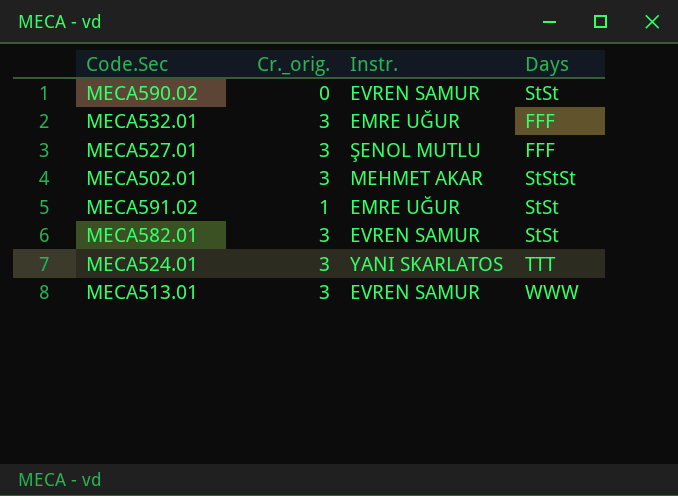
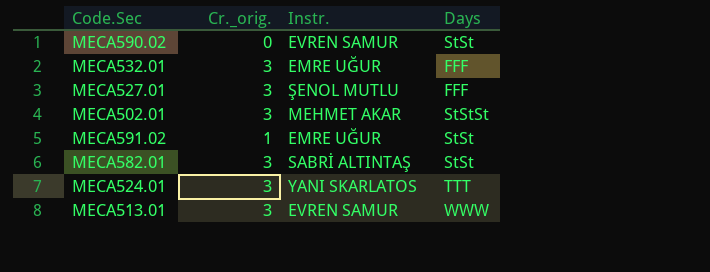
MECA582.01 | Instr.: EVREN SAMUR -> SABRİ ALTINTAŞ

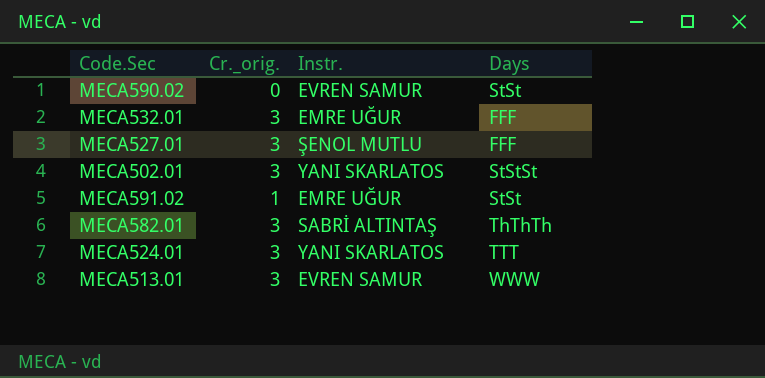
MECA502.01 | Instr.: MEHMET AKAR -> YANI SKARLATOS
MECA582.01 | Days: StSt -> ThThTh

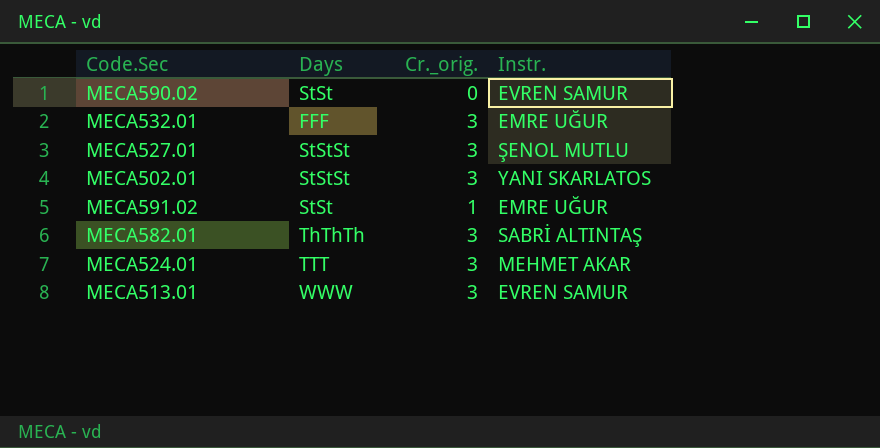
column Days | position: 4 -> 2
MECA527.01 | Days: FFF -> StStSt
MECA524.01 | Instr.: YANI SKARLATOS -> MEHMET AKAR

